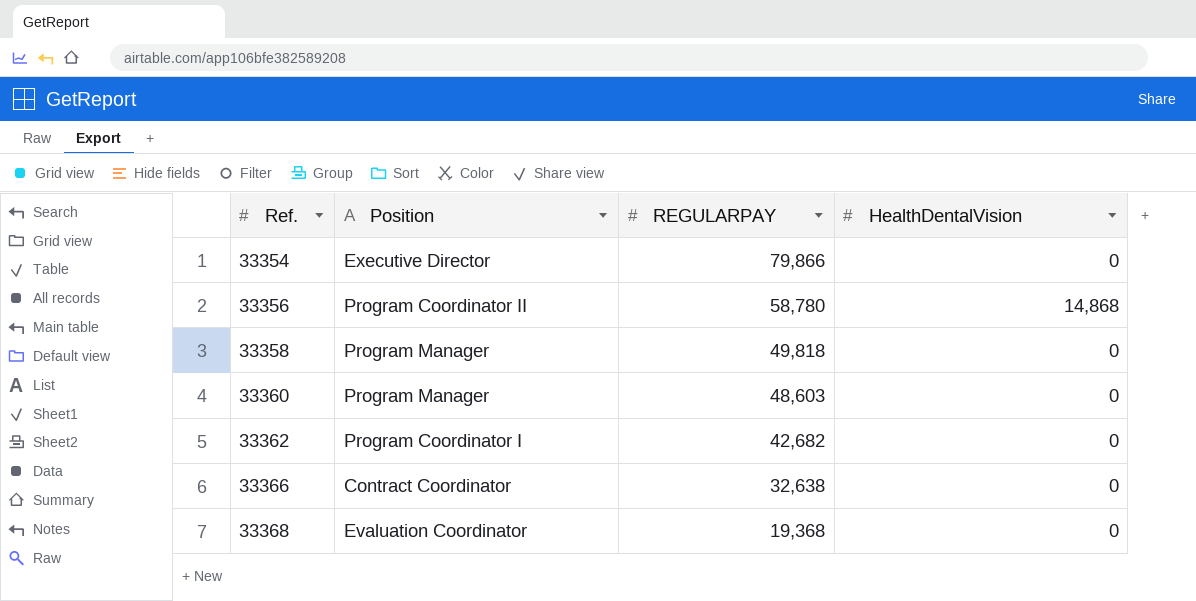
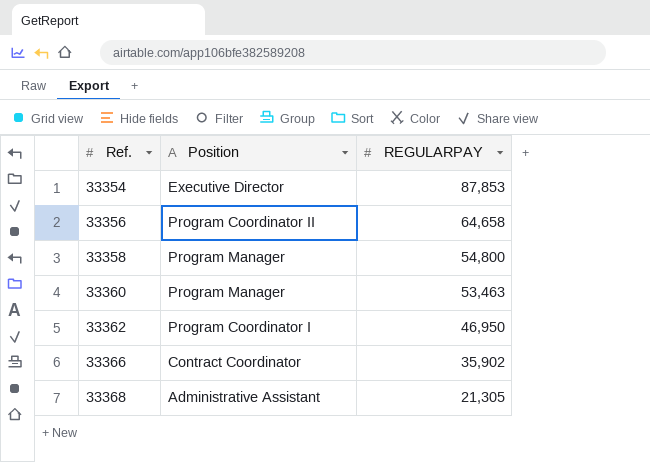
column HealthDentalVision | position: 4 -> none
33354 | REGULARPAY: 79,866 -> 87,853
33356 | REGULARPAY: 58,780 -> 64,658
33358 | REGULARPAY: 49,818 -> 54,800
33360 | REGULARPAY: 48,603 -> 53,463
33362 | REGULARPAY: 42,682 -> 46,950
33366 | REGULARPAY: 32,638 -> 35,902
33368 | Position: Evaluation Coordinator -> Administrative Assistant
33368 | REGULARPAY: 19,368 -> 21,305

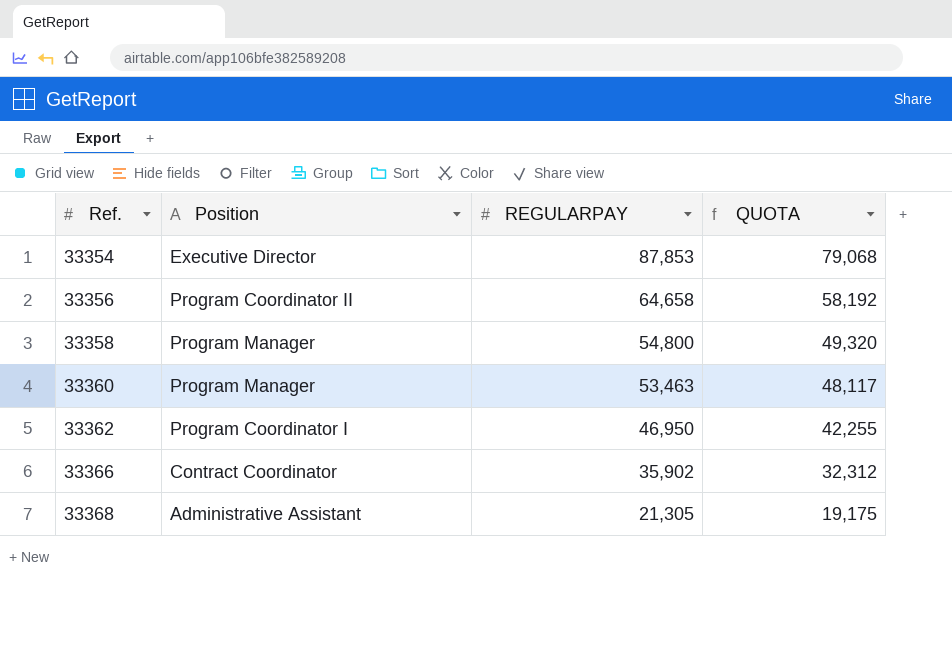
column QUOTA | formula: none -> [REGULARPAY] * 0.9

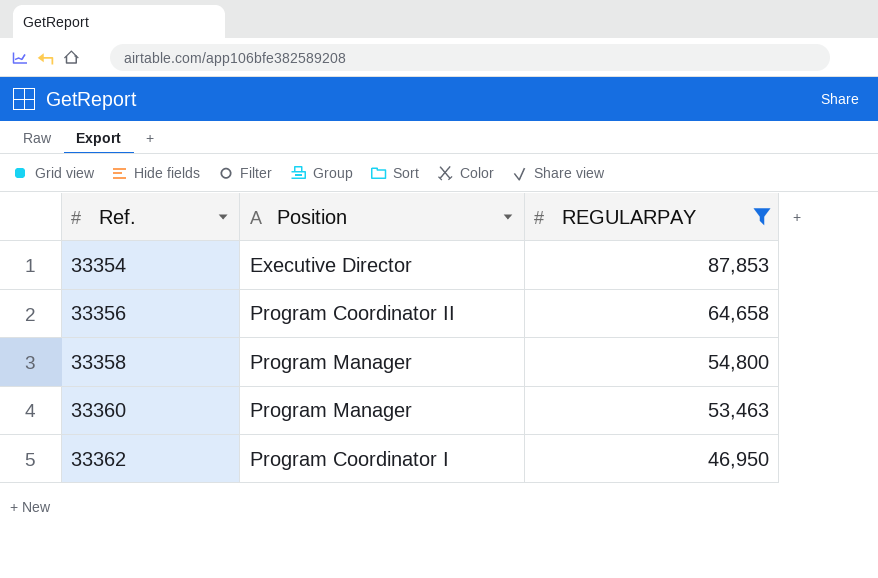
filter: none -> REGULARPAY >= 46,950
column QUOTA | formula: [REGULARPAY] * 0.9 -> none

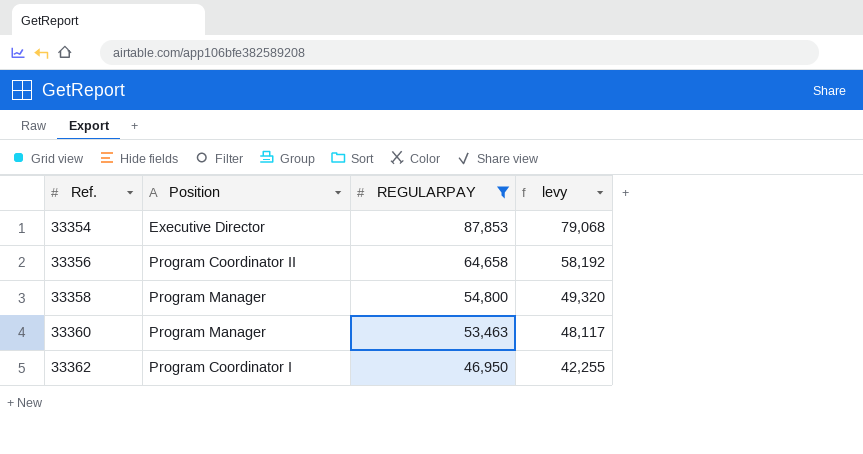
column levy | formula: none -> [REGULARPAY] * 0.9

